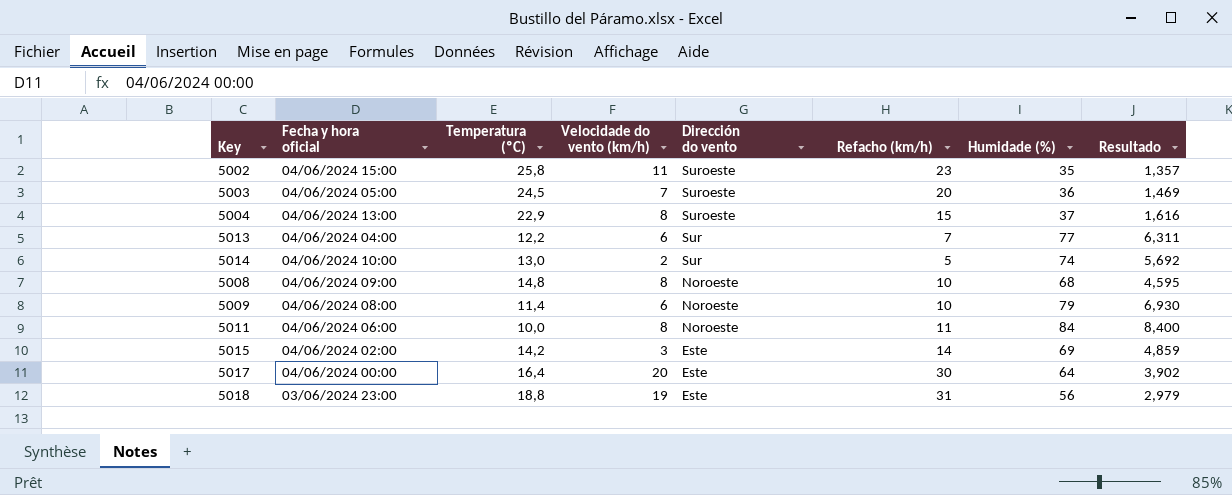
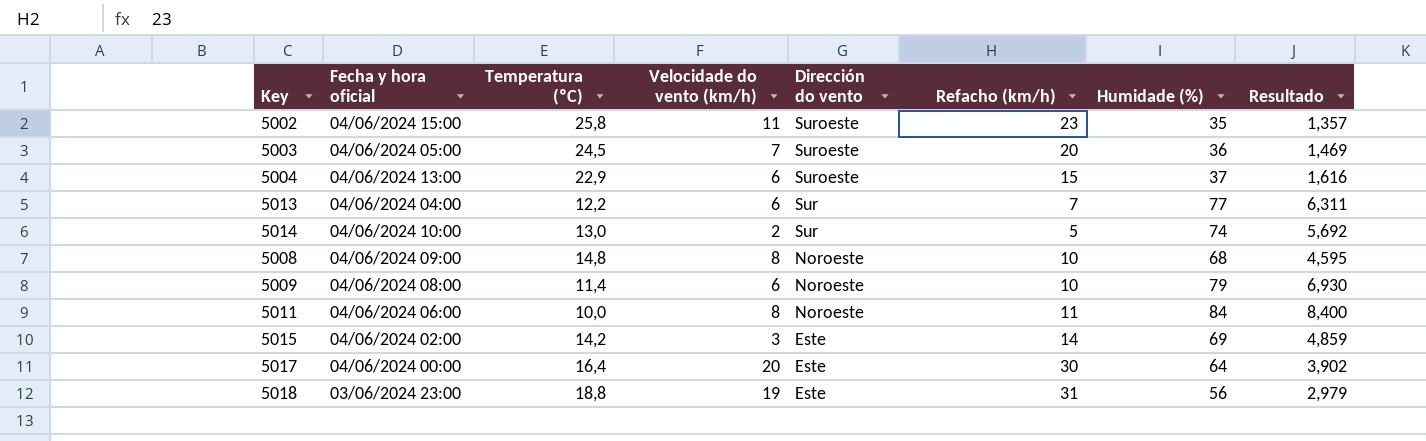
5004 | Velocidade do vento (km/h): 8 -> 6

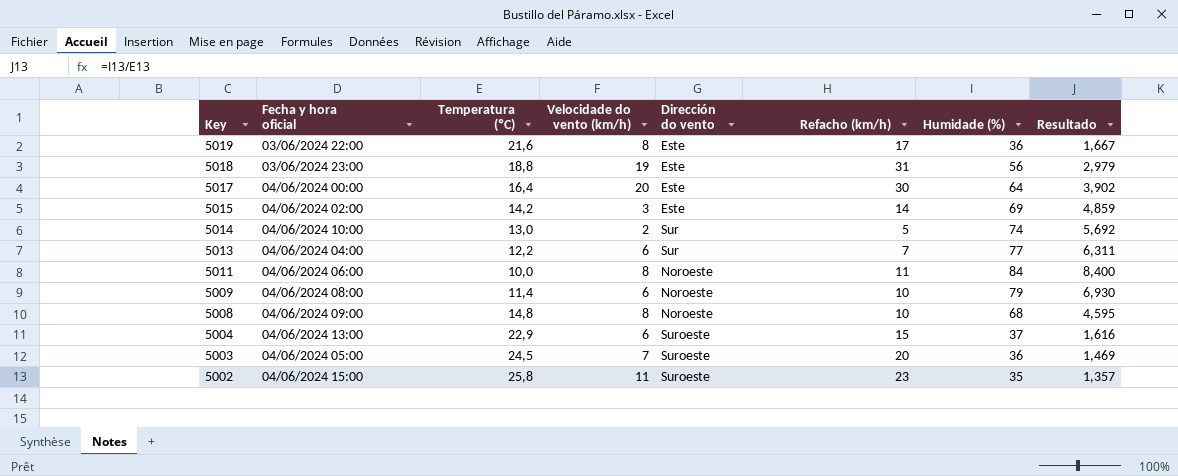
row order: Dirección do vento descending -> Key descending
row 5019: none -> 03/06/2024 22:00 | 21,6 | 8 | Este | 17 | 36 | 1,667

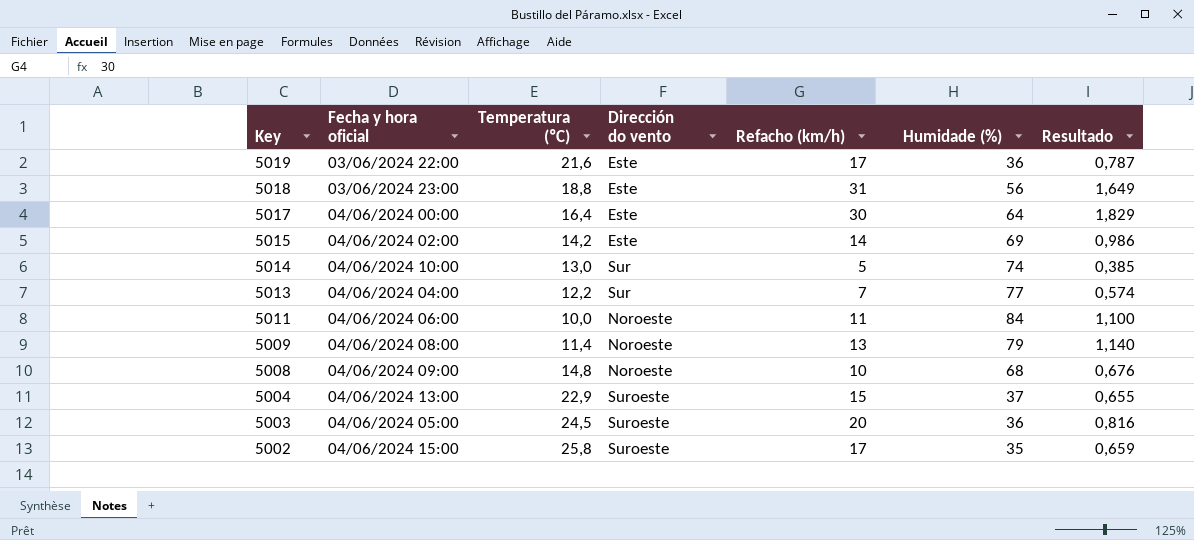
column Velocidade do vento (km/h) | position: 4 -> none
column Resultado | formula: [Humidade (%)] / [Temperatura (ºC)] -> [Refacho (km/h)] / [Temperatura (ºC)]
5009 | Refacho (km/h): 10 -> 13
5002 | Refacho (km/h): 23 -> 17

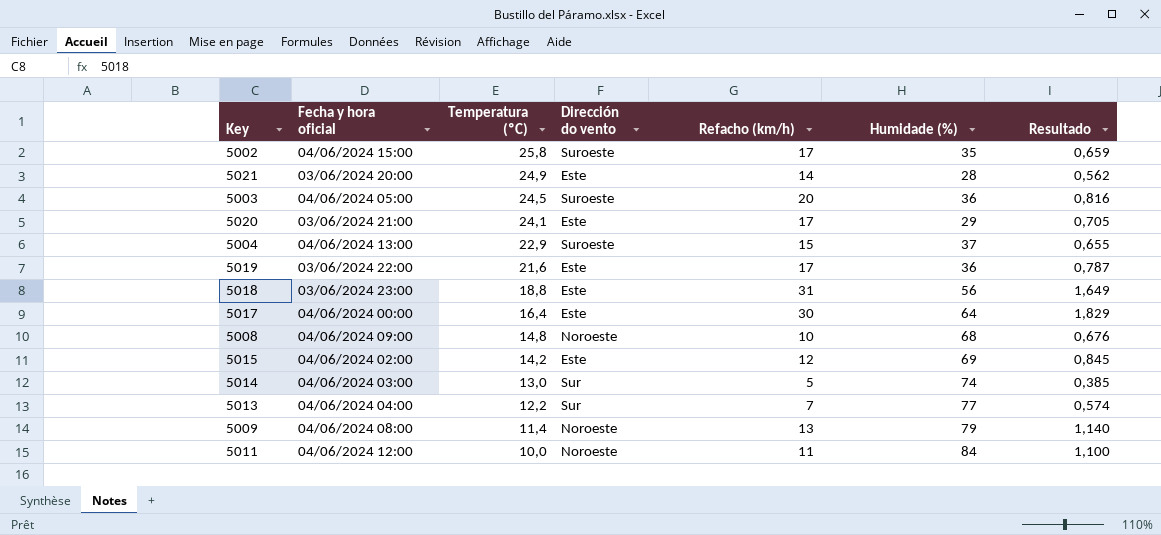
row order: Key descending -> Temperatura (ºC) descending
row 5021: none -> 03/06/2024 20:00 | 24,9 | Este | 14 | 28 | 0,562
row 5020: none -> 03/06/2024 21:00 | 24,1 | Este | 17 | 29 | 0,705
5015 | Refacho (km/h): 14 -> 12
5015 | Resultado: 0,986 -> 0,845
5014 | Fecha y hora oficial: 04/06/2024 10:00 -> 04/06/2024 03:00
5011 | Fecha y hora oficial: 04/06/2024 06:00 -> 04/06/2024 12:00

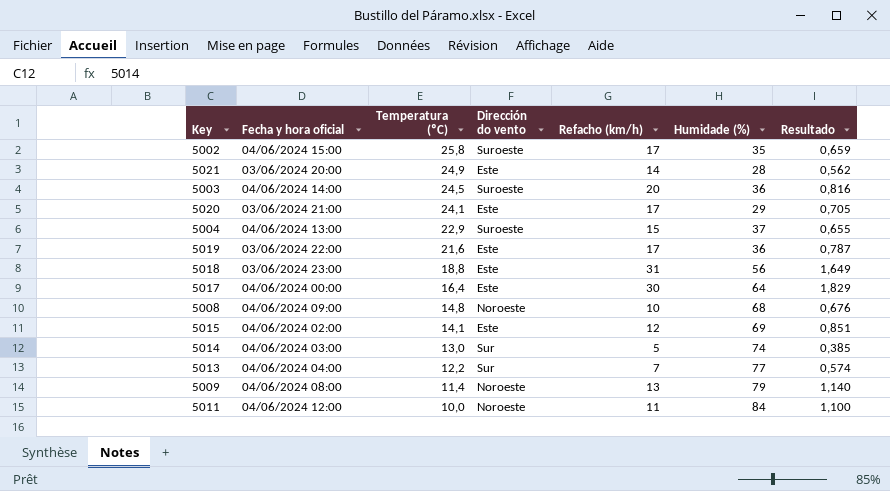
5003 | Fecha y hora oficial: 04/06/2024 05:00 -> 04/06/2024 14:00
5015 | Temperatura (ºC): 14,2 -> 14,1
5015 | Resultado: 0,845 -> 0,851

